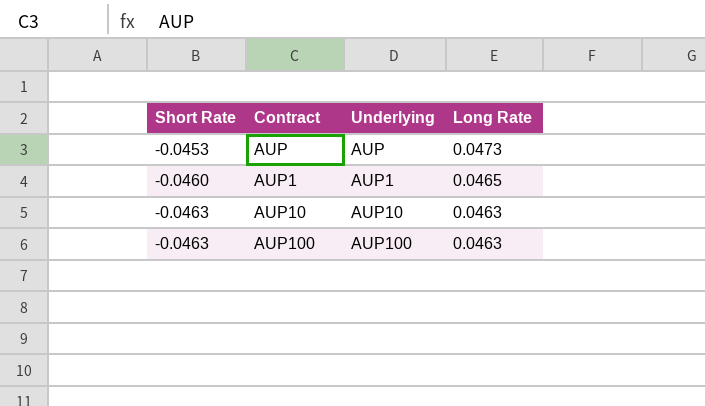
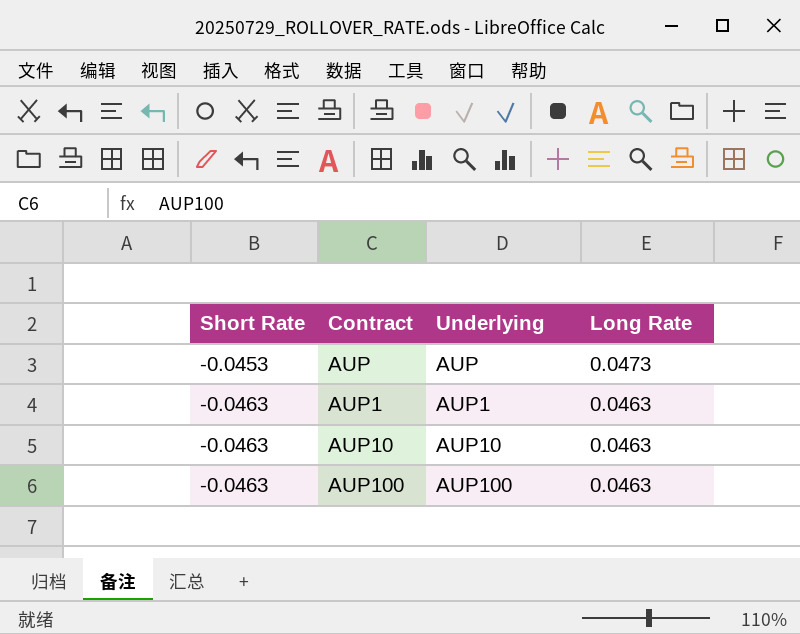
AUP1 | Short Rate: -0.0460 -> -0.0463
AUP1 | Long Rate: 0.0465 -> 0.0463

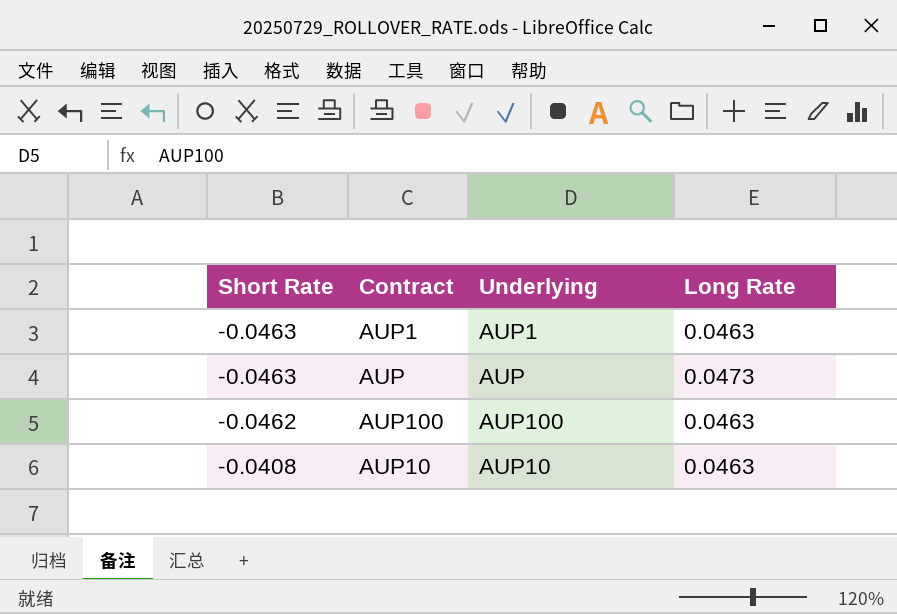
row order: Short Rate descending -> Short Rate ascending
AUP | Short Rate: -0.0453 -> -0.0463
AUP100 | Short Rate: -0.0463 -> -0.0462
AUP10 | Short Rate: -0.0463 -> -0.0408

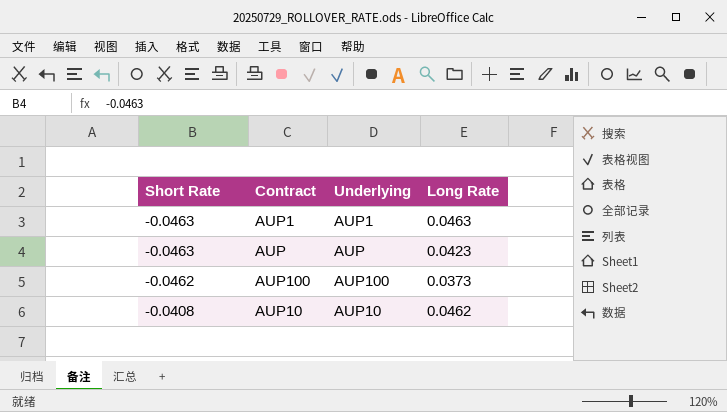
AUP | Long Rate: 0.0473 -> 0.0423
AUP100 | Long Rate: 0.0463 -> 0.0373
AUP10 | Long Rate: 0.0463 -> 0.0462

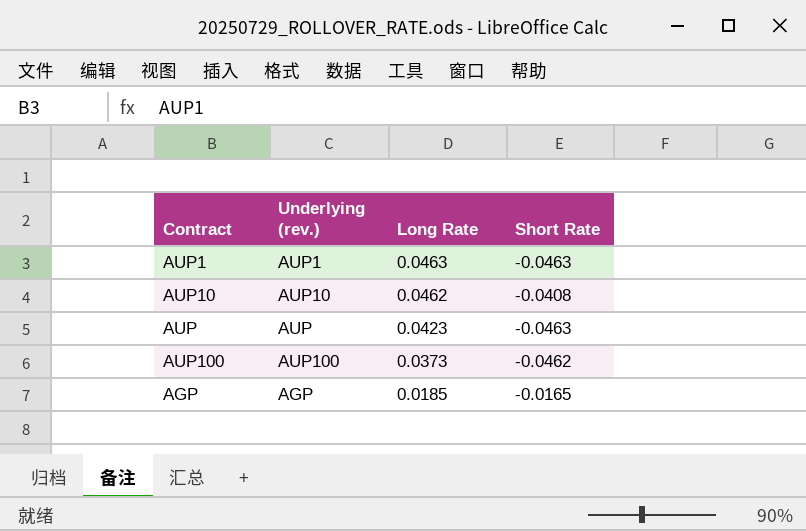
row order: Short Rate ascending -> Long Rate descending
column name: Underlying -> Underlying (rev.)
column Short Rate | position: 1 -> 4
row AGP: none -> AGP | 0.0185 | -0.0165

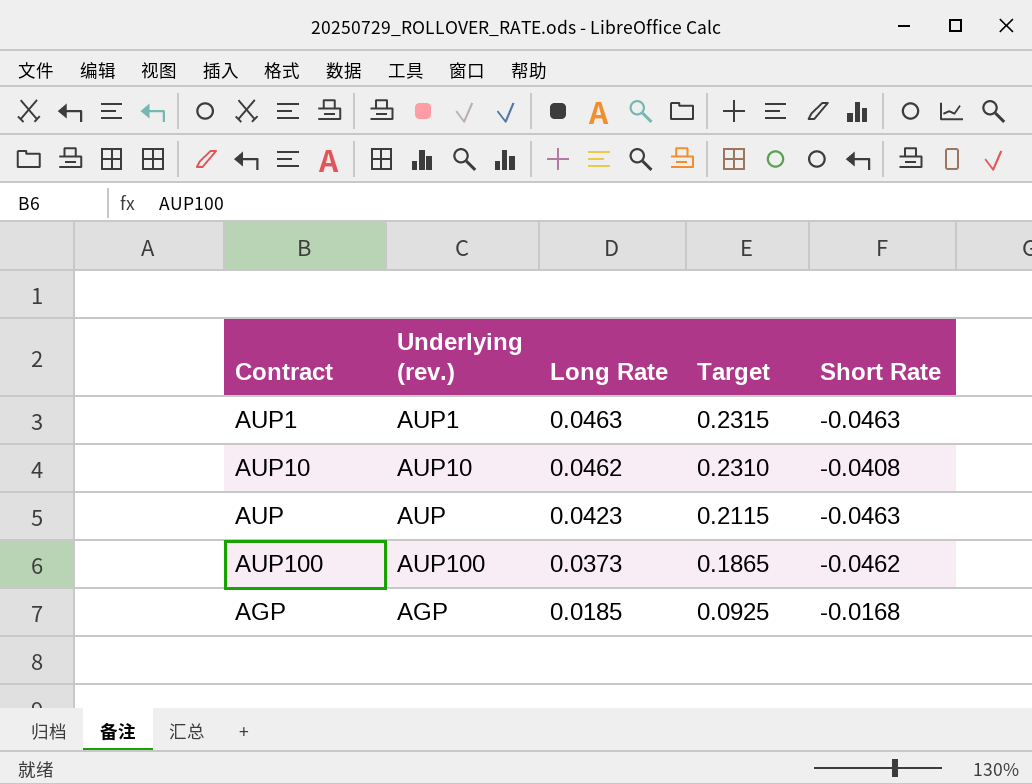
column Target | formula: none -> [Long Rate] * 5
AGP | Short Rate: -0.0165 -> -0.0168

